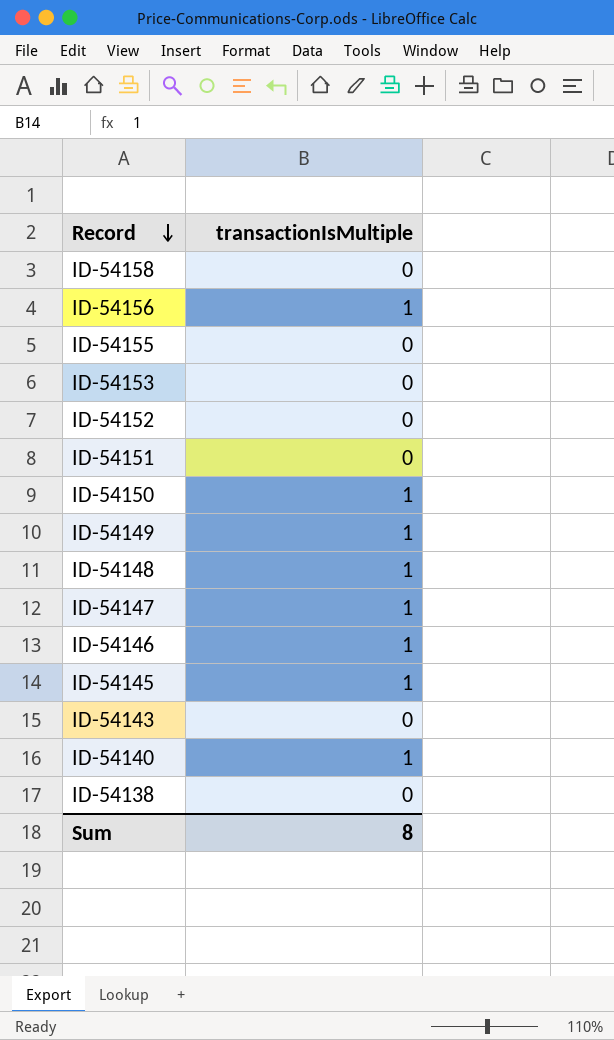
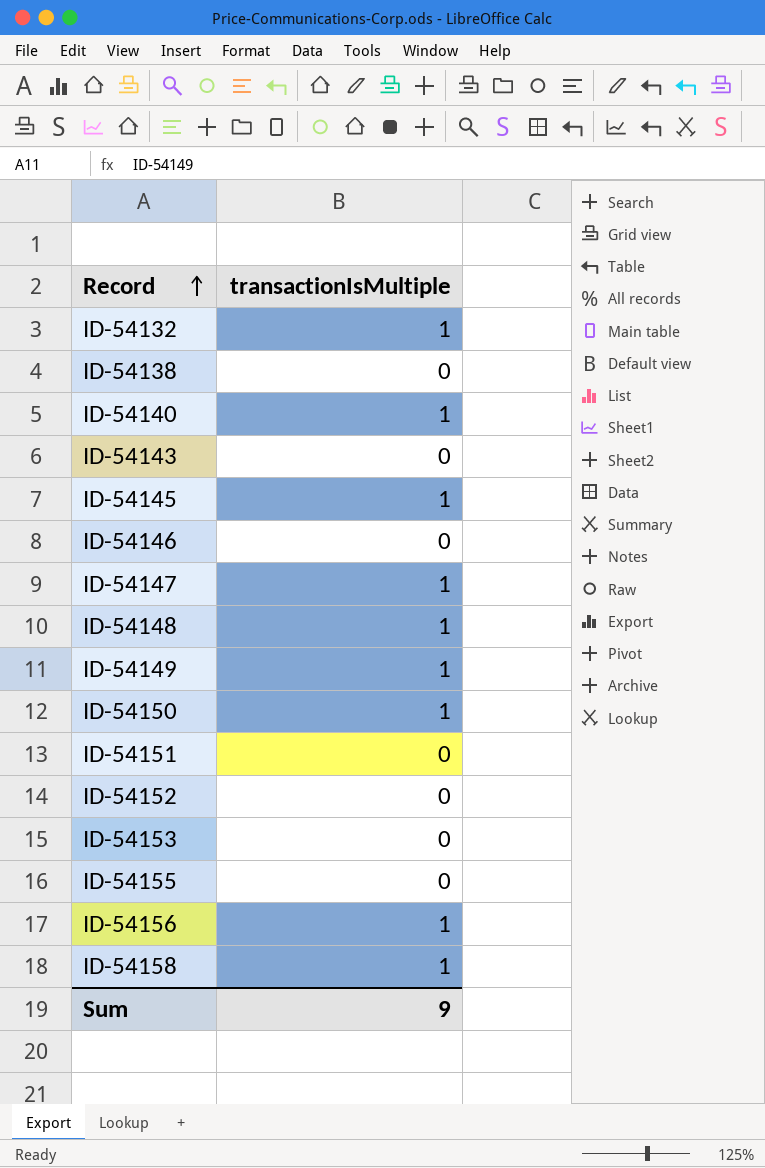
row order: Record descending -> Record ascending
row ID-54132: none -> 1
ID-54146 | transactionIsMultiple: 1 -> 0
ID-54158 | transactionIsMultiple: 0 -> 1
Sum | transactionIsMultiple: 8 -> 9

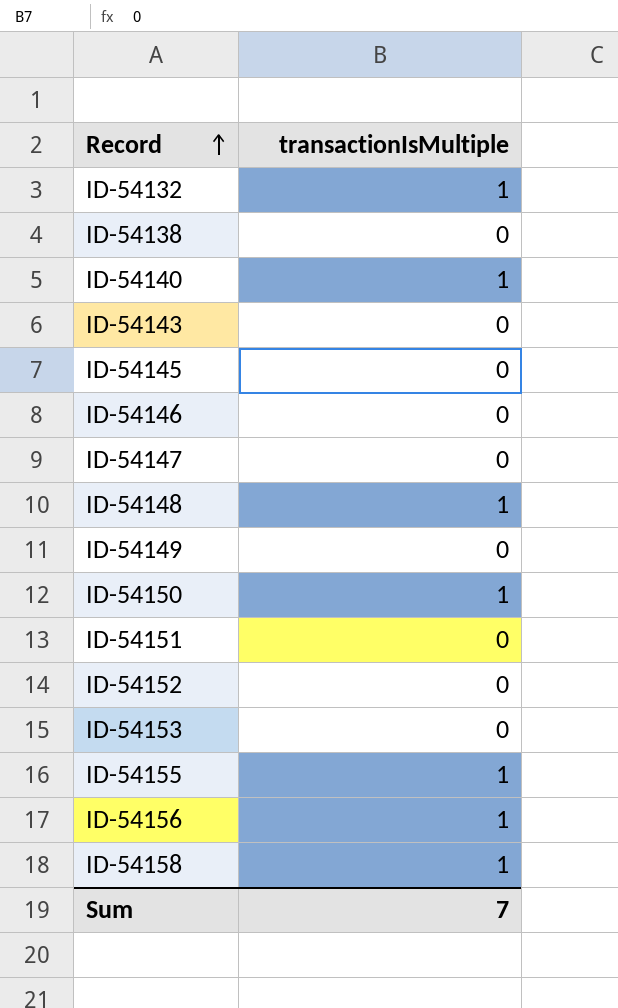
ID-54145 | transactionIsMultiple: 1 -> 0
ID-54147 | transactionIsMultiple: 1 -> 0
ID-54149 | transactionIsMultiple: 1 -> 0
ID-54155 | transactionIsMultiple: 0 -> 1
Sum | transactionIsMultiple: 9 -> 7

